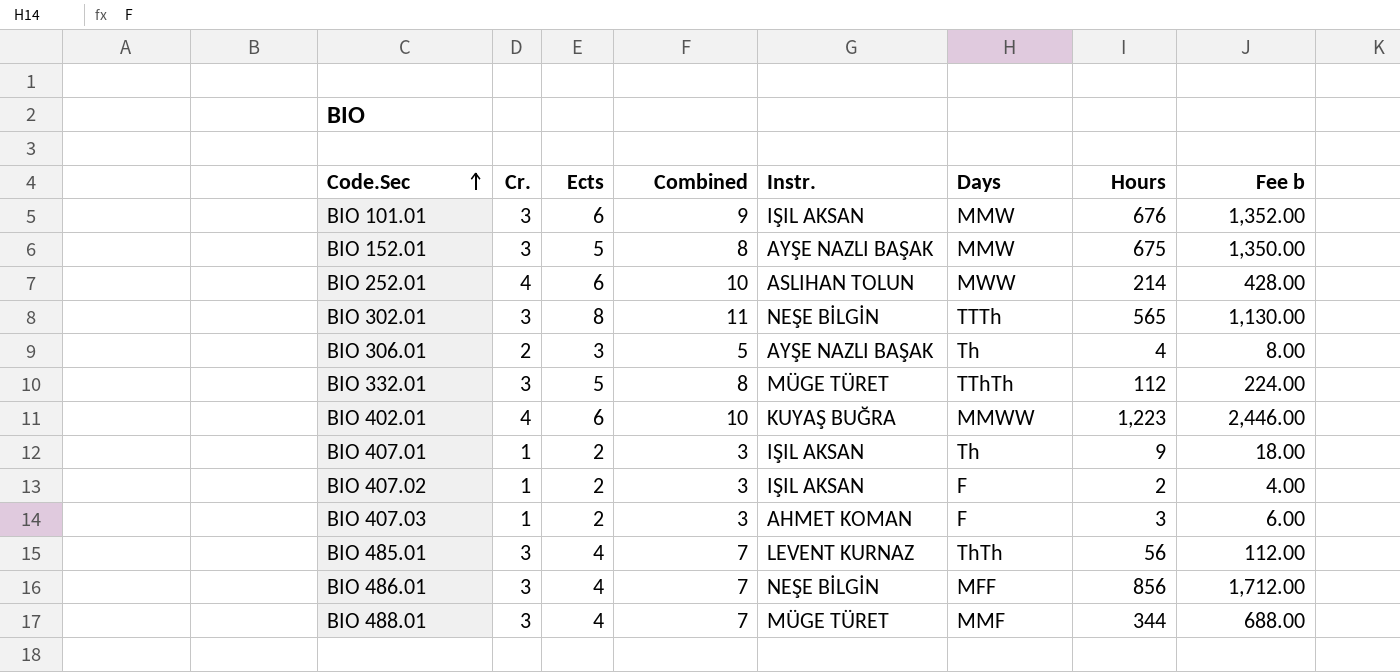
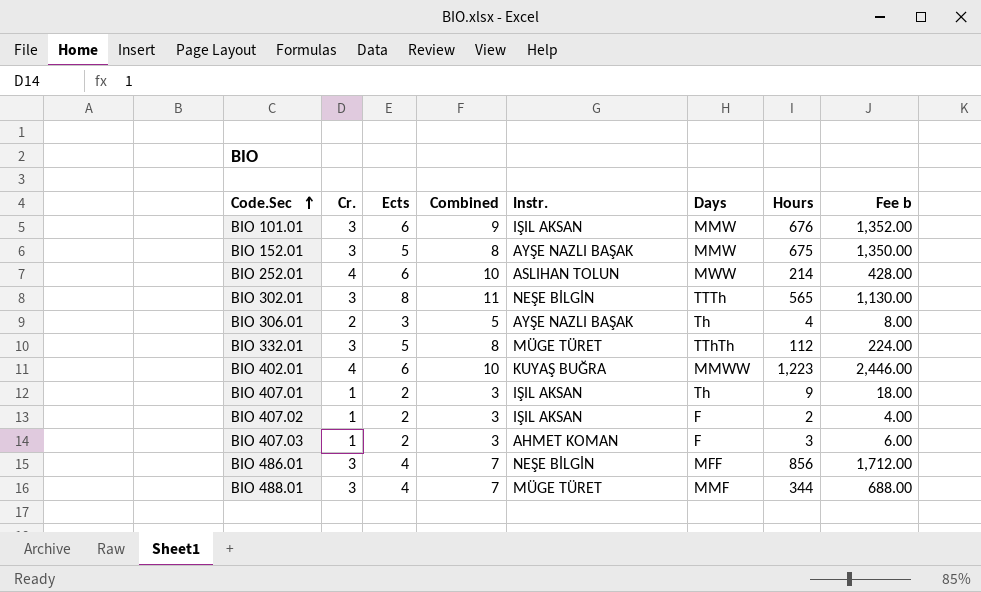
row BIO 485.01: 3 | 4 | 7 | LEVENT KURNAZ | ThTh | 56 | 112.00 -> none

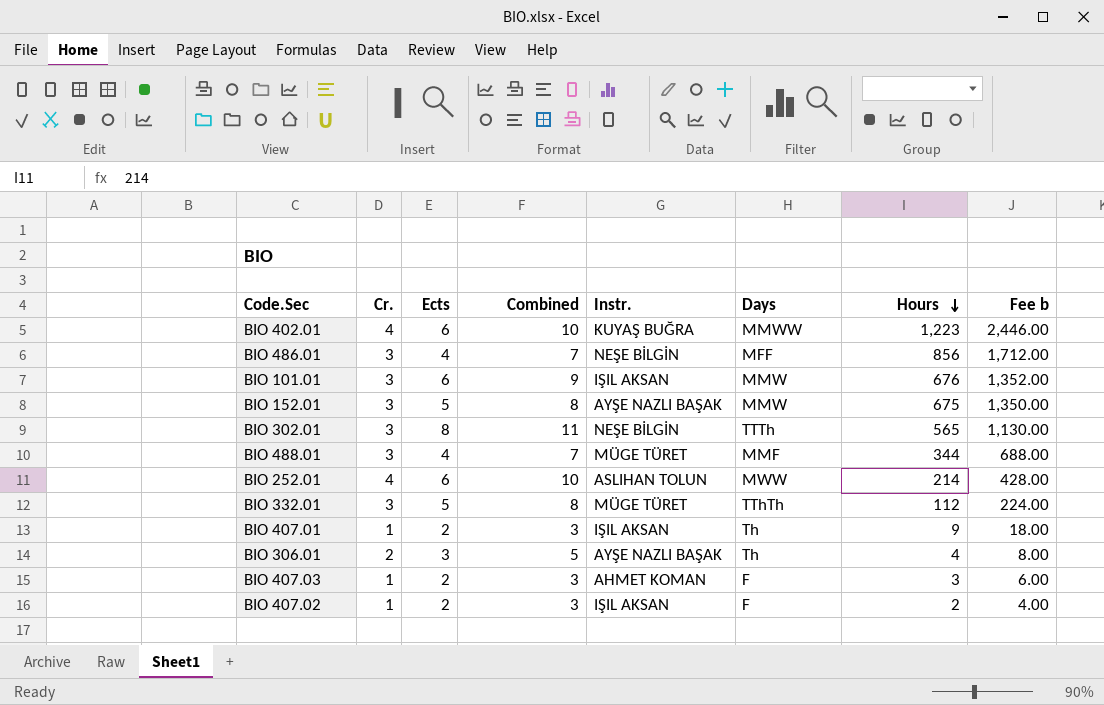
row order: Code.Sec ascending -> Hours descending

